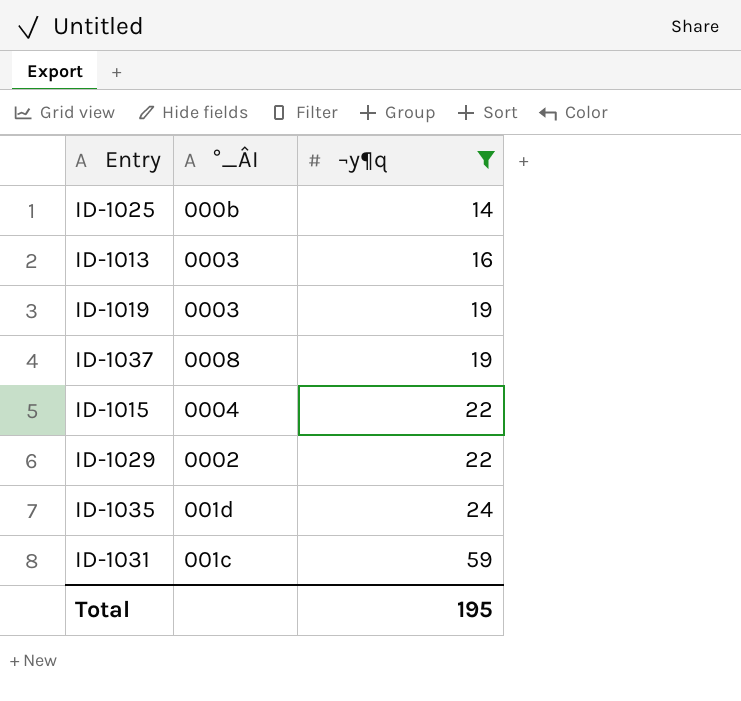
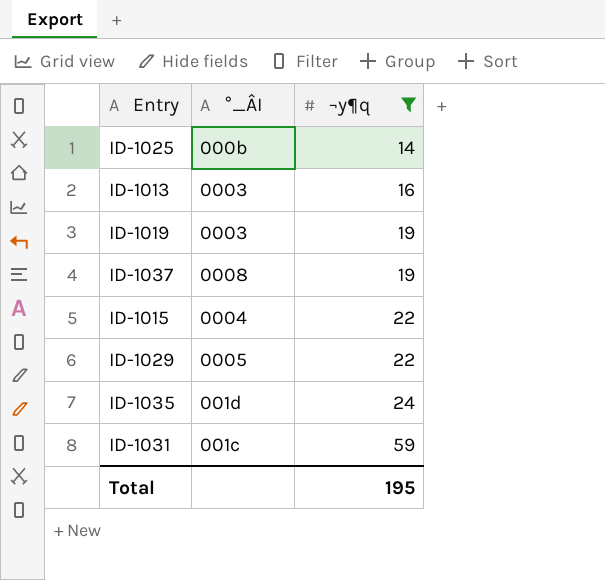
ID-1029 | °_ÂI: 0002 -> 0005

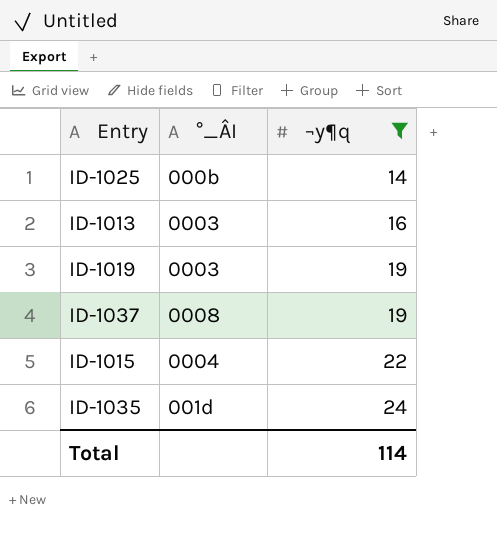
row ID-1029: 0005 | 22 -> none
row ID-1031: 001c | 59 -> none
Total | ¬y¶q: 195 -> 114

